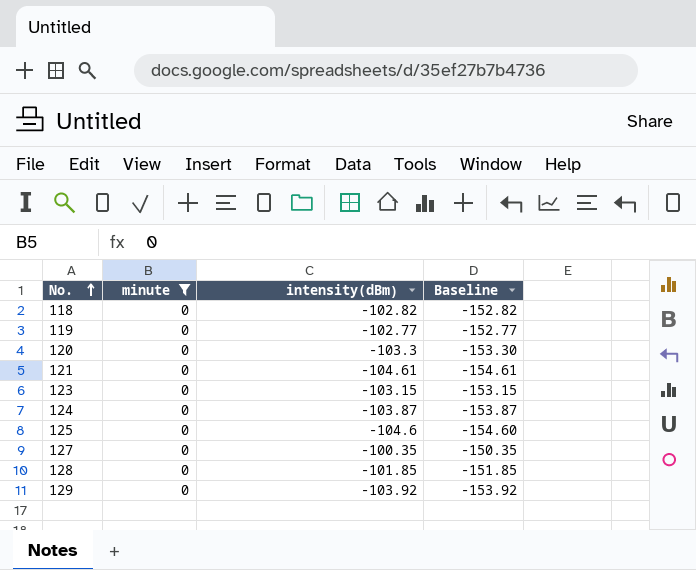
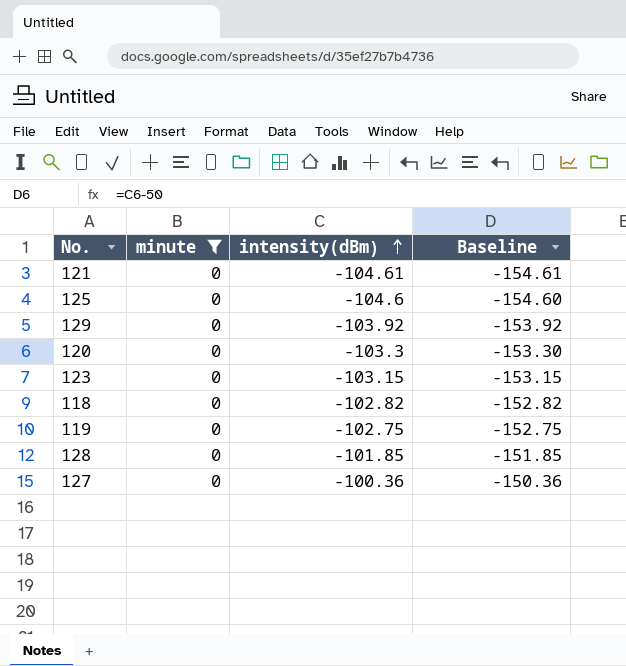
row order: No. ascending -> intensity(dBm) ascending
row 124: 0 | -103.87 | -153.87 -> none
119 | intensity(dBm): -102.77 -> -102.75
119 | Baseline: -152.77 -> -152.75
127 | intensity(dBm): -100.35 -> -100.36
127 | Baseline: -150.35 -> -150.36

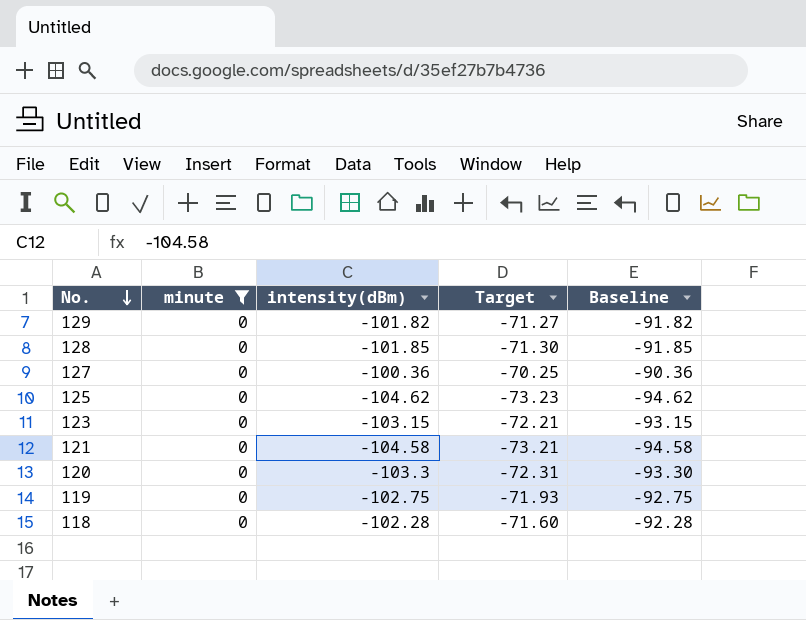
row order: intensity(dBm) ascending -> No. descending
column Target | formula: none -> [intensity(dBm)] * 0.7
column Baseline | formula: [intensity(dBm)] - 50 -> [intensity(dBm)] + 10
129 | intensity(dBm): -103.92 -> -101.82
125 | intensity(dBm): -104.6 -> -104.62
121 | intensity(dBm): -104.61 -> -104.58
118 | intensity(dBm): -102.82 -> -102.28

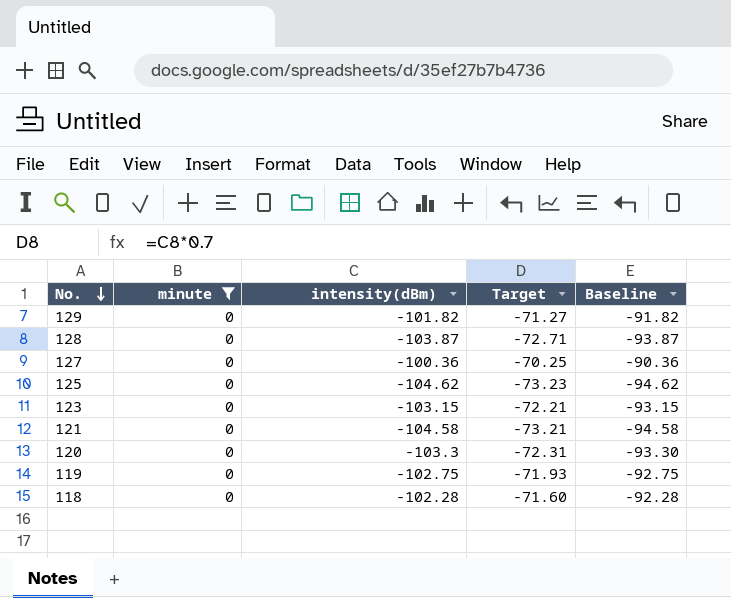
128 | intensity(dBm): -101.85 -> -103.87
128 | Target: -71.30 -> -72.71
128 | Baseline: -91.85 -> -93.87

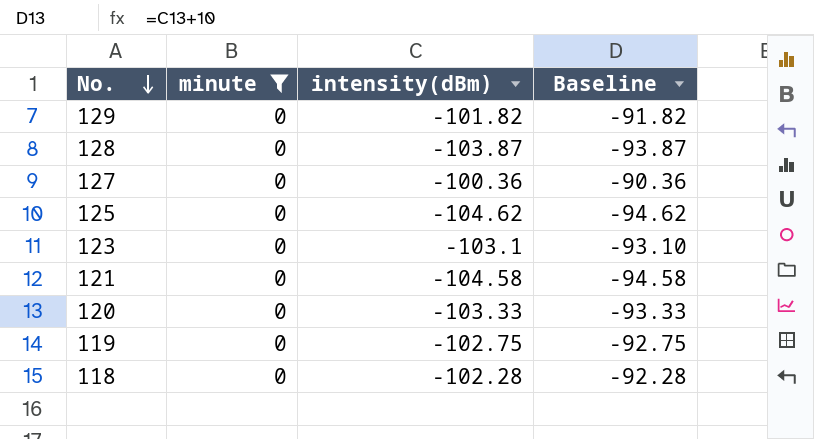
column Target | formula: [intensity(dBm)] * 0.7 -> none
123 | intensity(dBm): -103.15 -> -103.1
123 | Baseline: -93.15 -> -93.10
120 | intensity(dBm): -103.3 -> -103.33
120 | Baseline: -93.30 -> -93.33

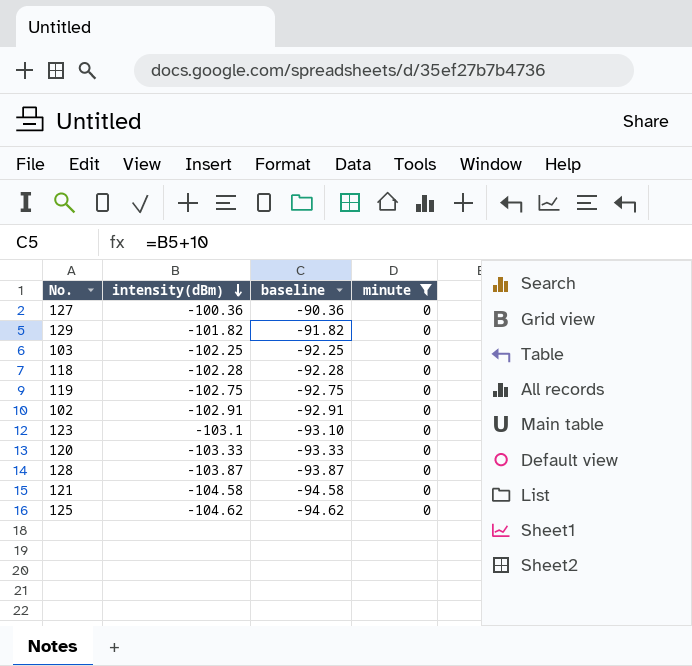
row order: No. descending -> intensity(dBm) descending
column name: Baseline -> baseline
column minute | position: 2 -> 4
row 103: none -> -102.25 | -92.25 | 0
row 102: none -> -102.91 | -92.91 | 0

